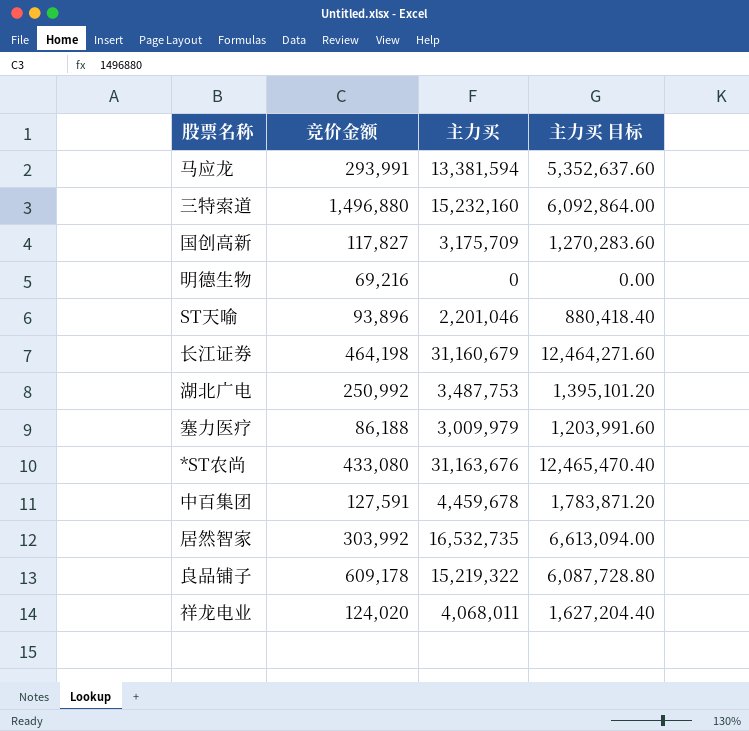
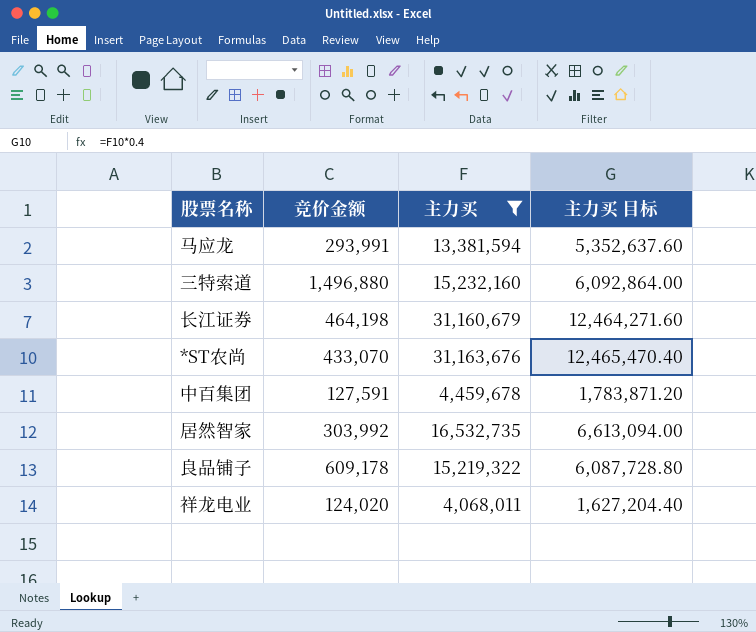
filter: none -> 主力买 >= 4,068,011
*ST农尚 | 竞价金额: 433,080 -> 433,070

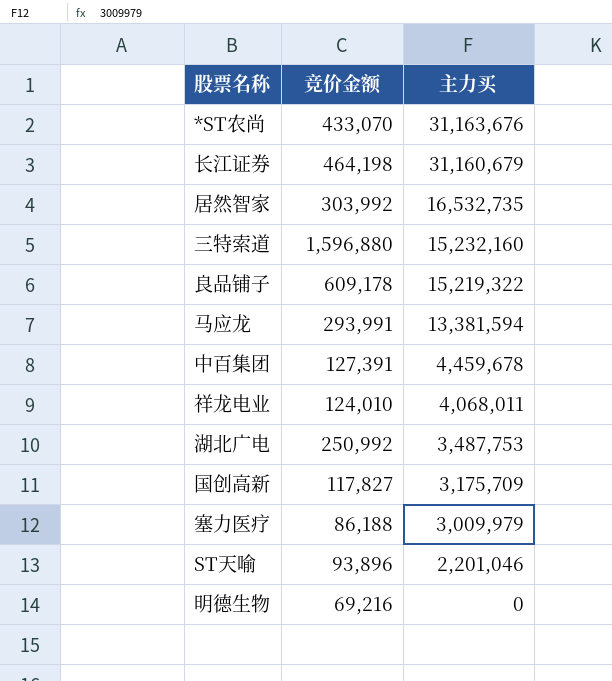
filter: 主力买 >= 4,068,011 -> none
row order: none -> 主力买 descending
column 主力买 目标 | formula: [主力买] * 0.4 -> none
三特索道 | 竞价金额: 1,496,880 -> 1,596,880
中百集团 | 竞价金额: 127,591 -> 127,391
祥龙电业 | 竞价金额: 124,020 -> 124,010

